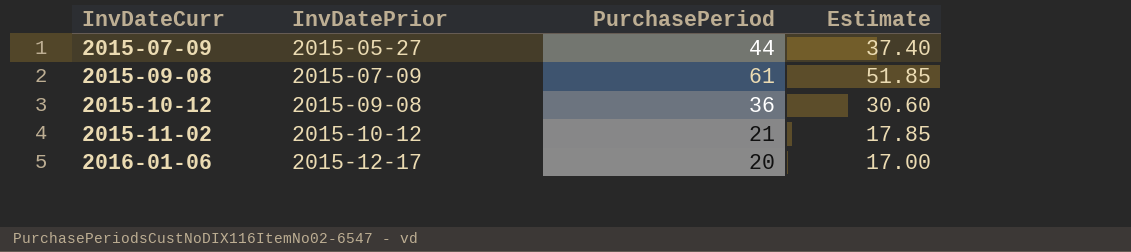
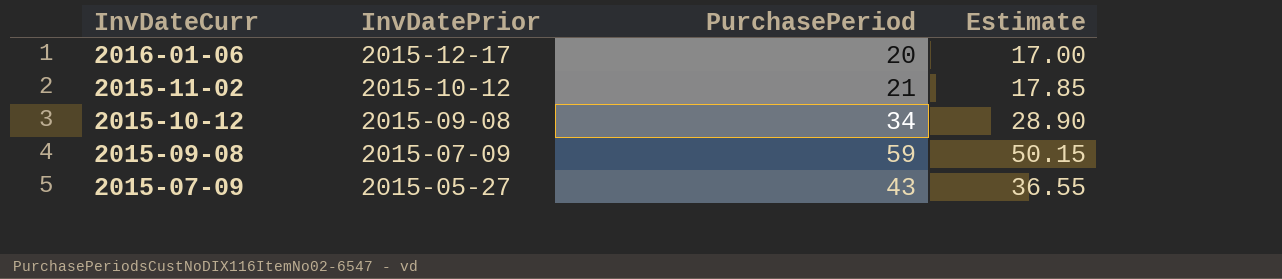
row order: InvDateCurr ascending -> InvDateCurr descending
2015-10-12 | PurchasePeriod: 36 -> 34
2015-10-12 | Estimate: 30.60 -> 28.90
2015-09-08 | PurchasePeriod: 61 -> 59
2015-09-08 | Estimate: 51.85 -> 50.15
2015-07-09 | PurchasePeriod: 44 -> 43
2015-07-09 | Estimate: 37.40 -> 36.55

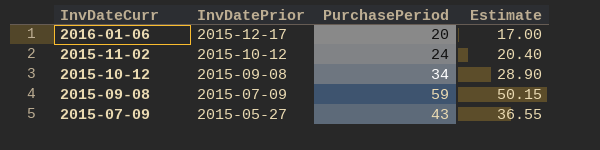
2015-11-02 | PurchasePeriod: 21 -> 24
2015-11-02 | Estimate: 17.85 -> 20.40

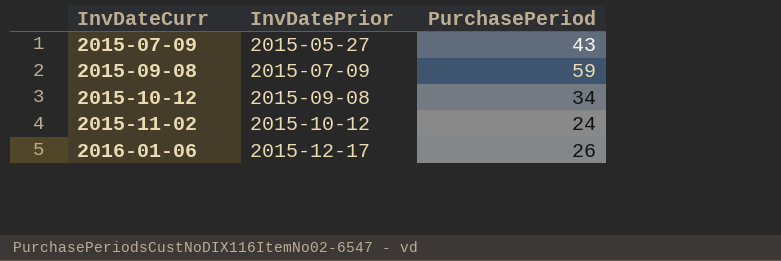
row order: InvDateCurr descending -> InvDateCurr ascending
column Estimate | formula: [PurchasePeriod] * 0.85 -> none
2016-01-06 | PurchasePeriod: 20 -> 26

